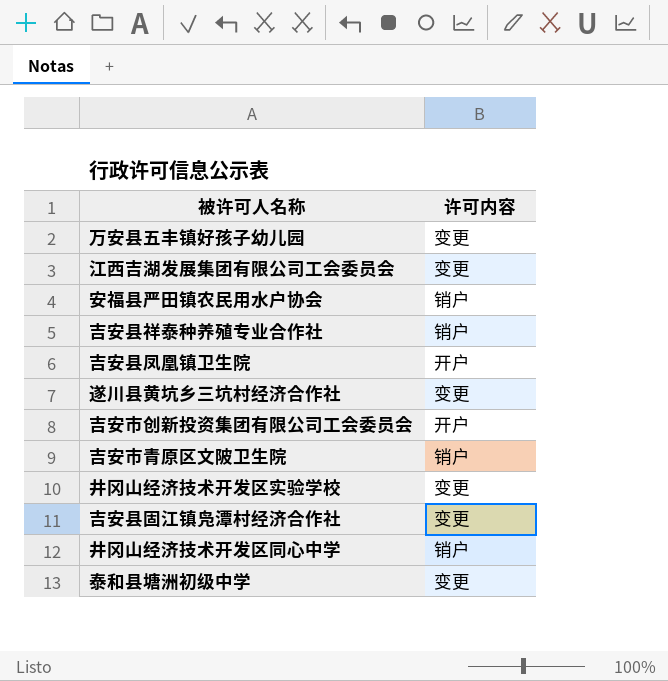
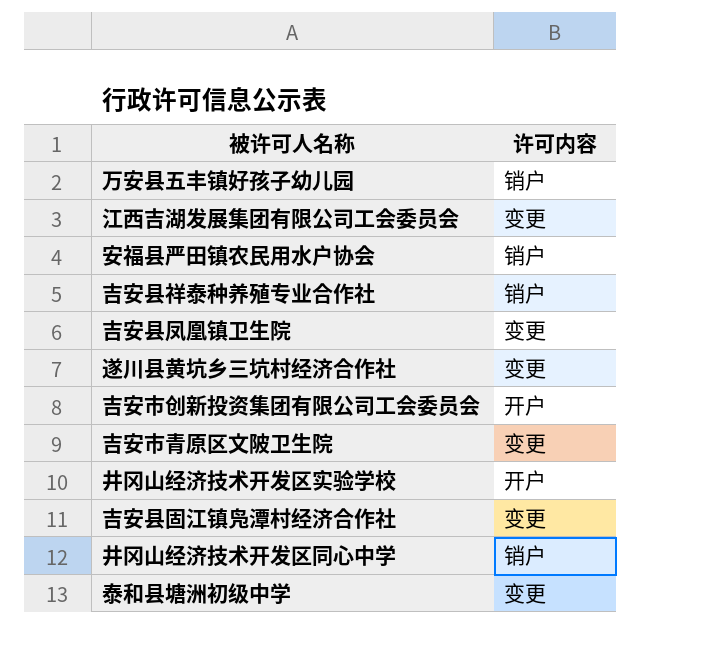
万安县五丰镇好孩子幼儿园 | 许可内容: 变更 -> 销户
吉安县凤凰镇卫生院 | 许可内容: 开户 -> 变更
吉安市青原区文陂卫生院 | 许可内容: 销户 -> 变更
井冈山经济技术开发区实验学校 | 许可内容: 变更 -> 开户

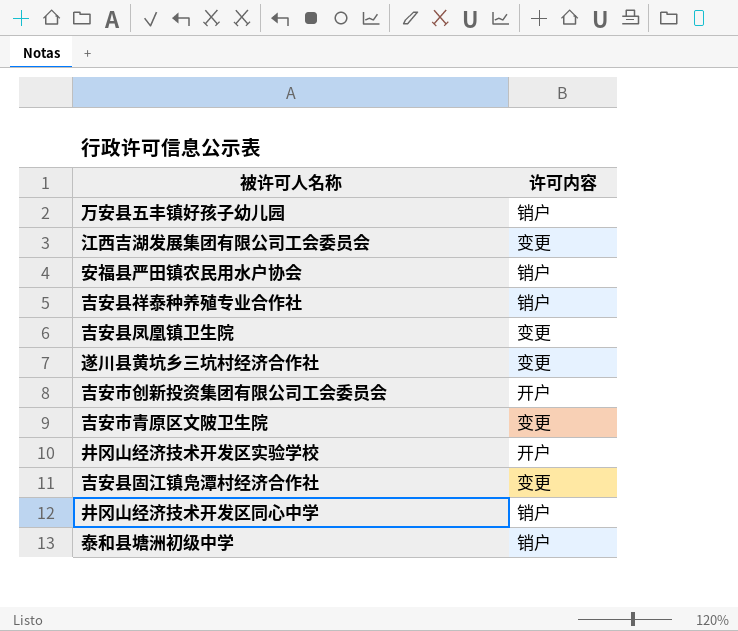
泰和县塘洲初级中学 | 许可内容: 变更 -> 销户

